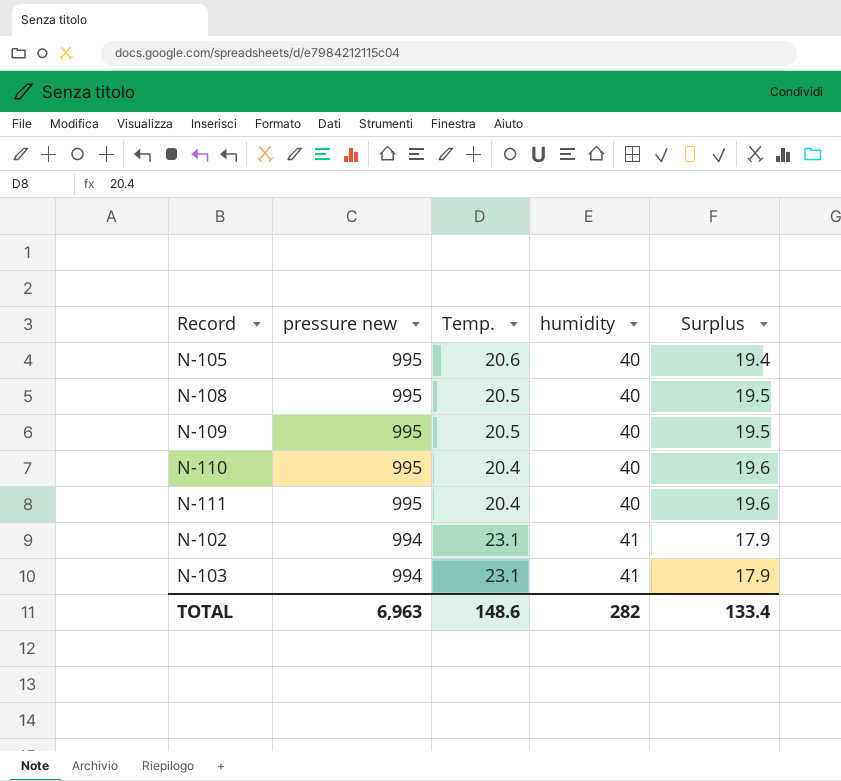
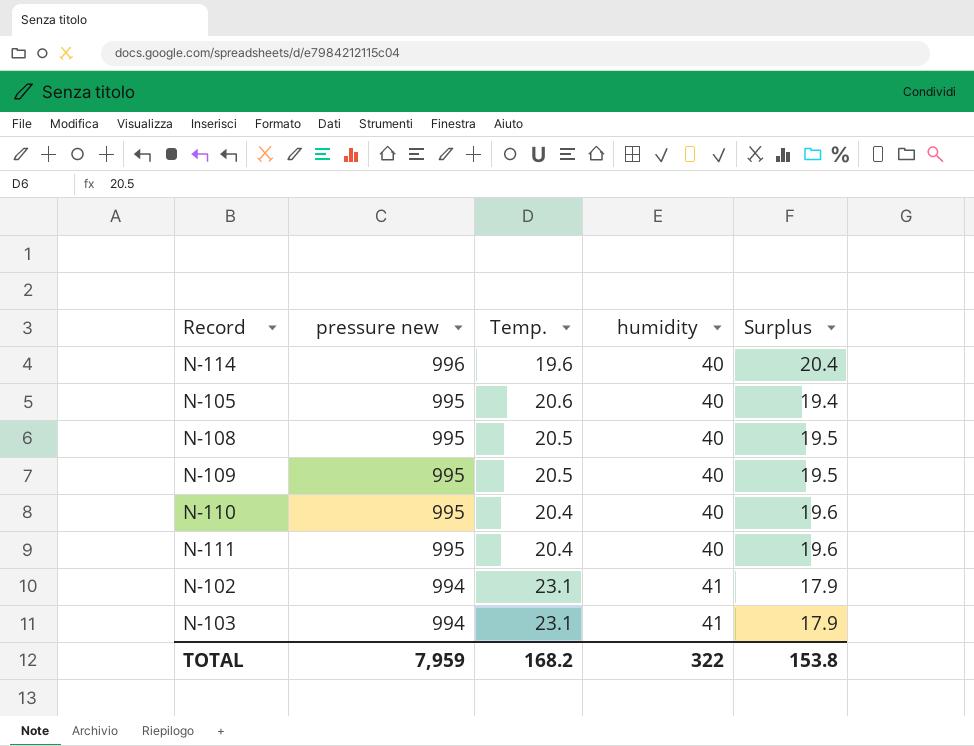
row N-114: none -> 996 | 19.6 | 40 | 20.4
TOTAL | pressure new: 6,963 -> 7,959
TOTAL | Temp.: 148.6 -> 168.2
TOTAL | humidity: 282 -> 322
TOTAL | Surplus: 133.4 -> 153.8

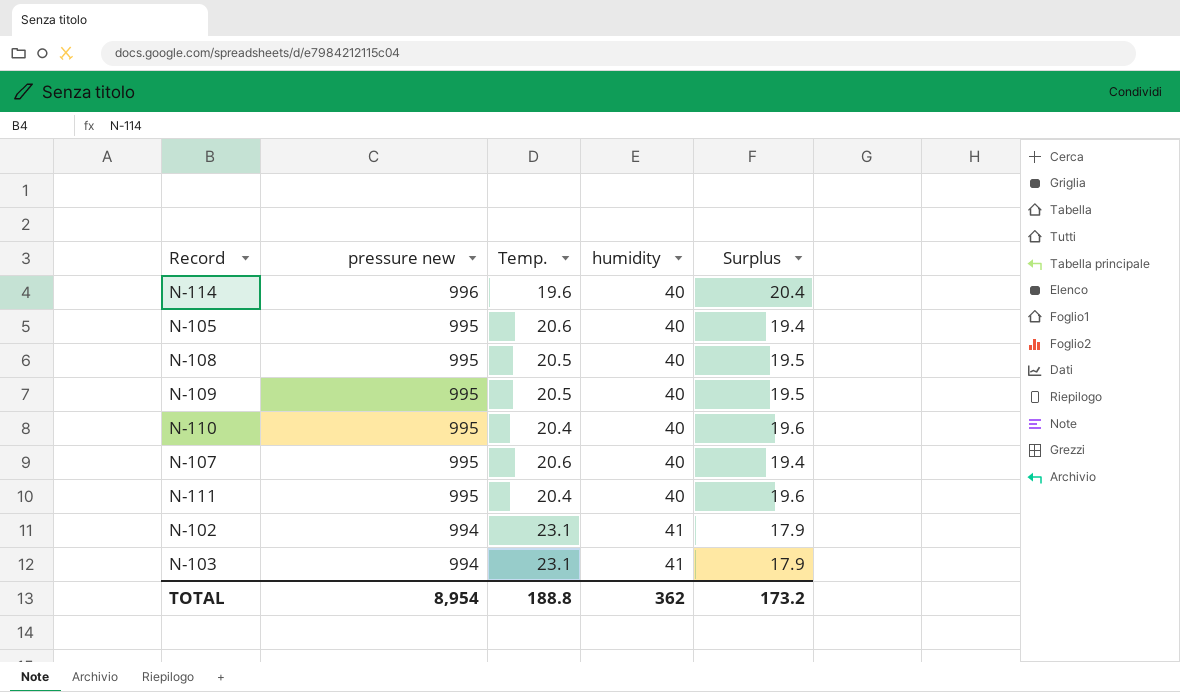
row N-107: none -> 995 | 20.6 | 40 | 19.4
TOTAL | pressure new: 7,959 -> 8,954
TOTAL | Temp.: 168.2 -> 188.8
TOTAL | humidity: 322 -> 362
TOTAL | Surplus: 153.8 -> 173.2

